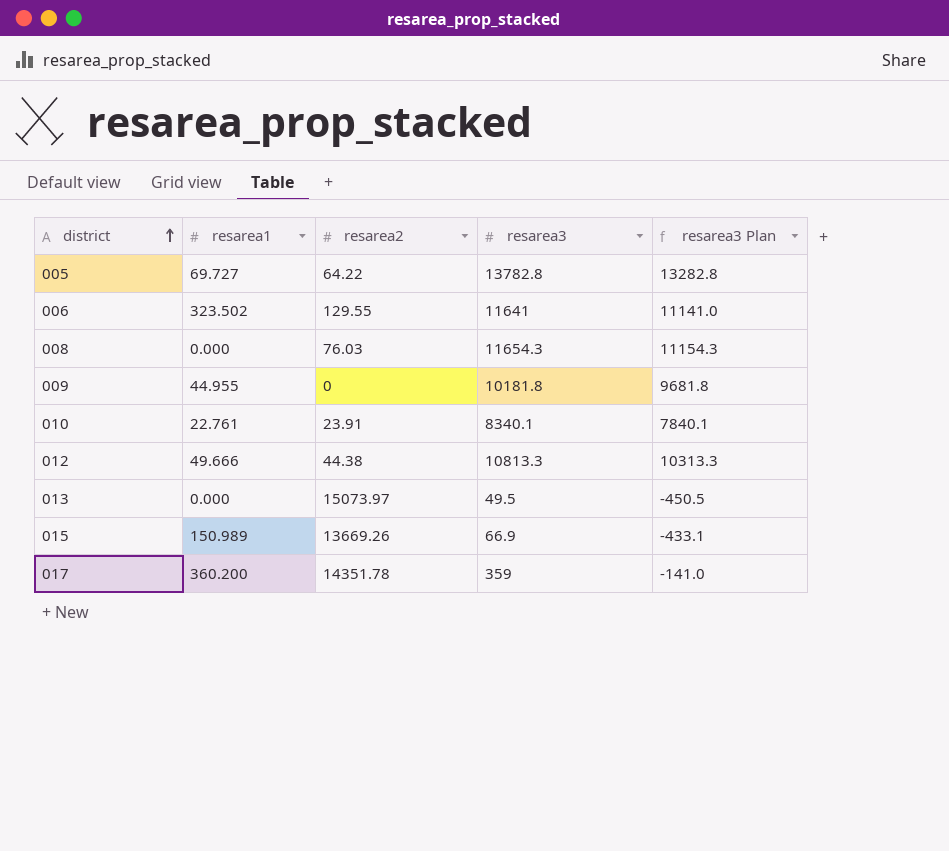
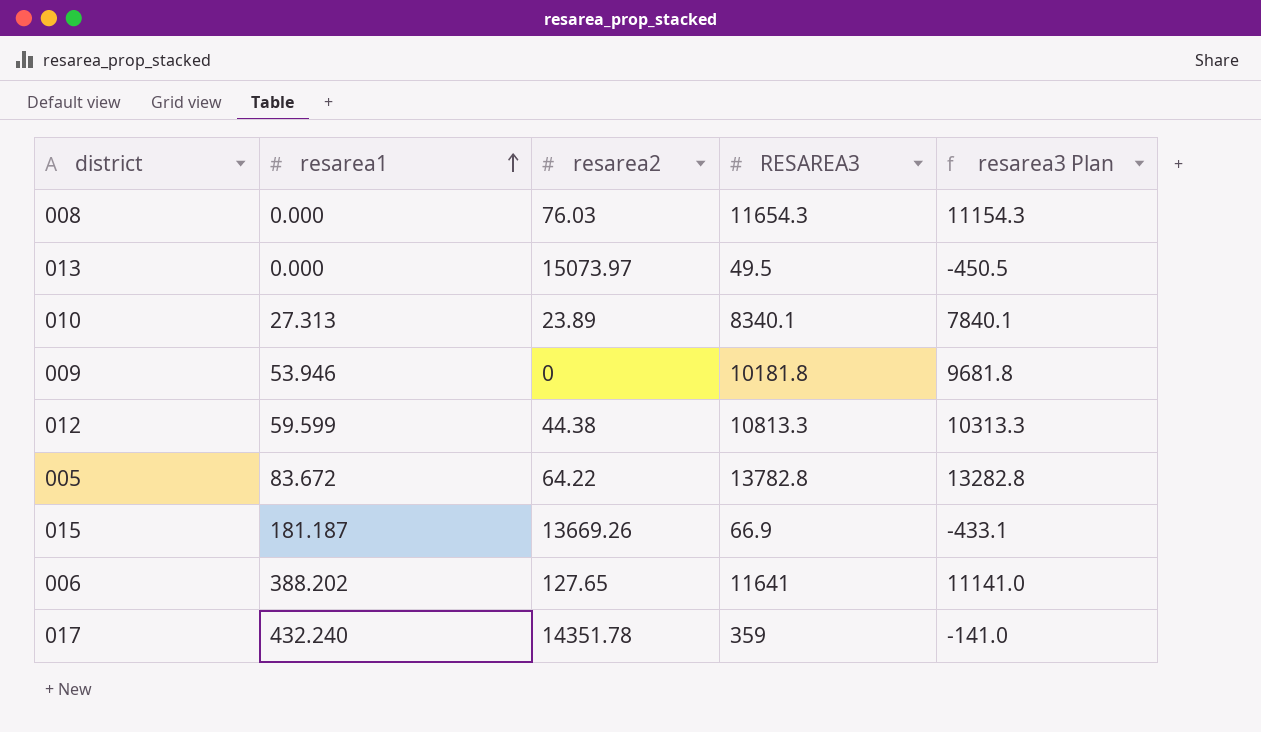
row order: district ascending -> resarea1 ascending
column name: resarea3 -> RESAREA3
010 | resarea1: 22.761 -> 27.313
010 | resarea2: 23.91 -> 23.89
009 | resarea1: 44.955 -> 53.946
012 | resarea1: 49.666 -> 59.599
005 | resarea1: 69.727 -> 83.672
015 | resarea1: 150.989 -> 181.187
006 | resarea1: 323.502 -> 388.202
006 | resarea2: 129.55 -> 127.65
017 | resarea1: 360.200 -> 432.240

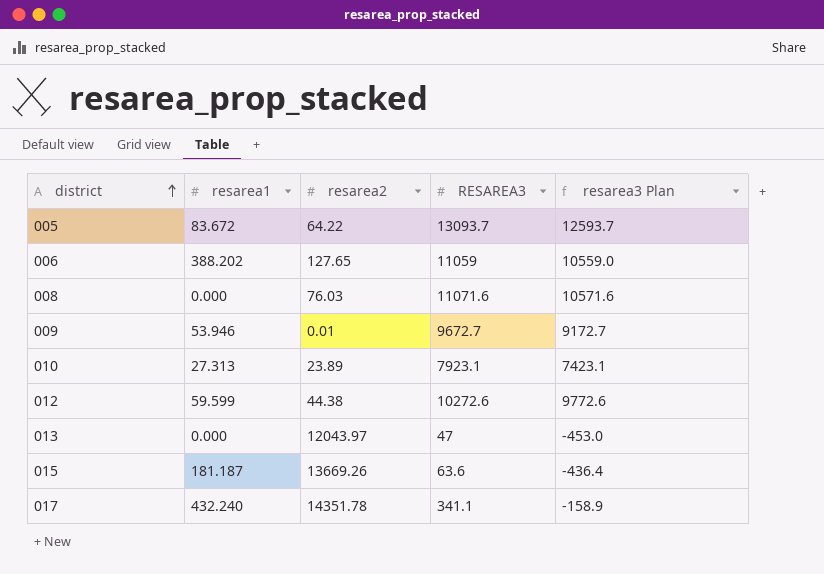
row order: resarea1 ascending -> district ascending
005 | RESAREA3: 13782.8 -> 13093.7
005 | resarea3 Plan: 13282.8 -> 12593.7
006 | RESAREA3: 11641 -> 11059
006 | resarea3 Plan: 11141.0 -> 10559.0
008 | RESAREA3: 11654.3 -> 11071.6
008 | resarea3 Plan: 11154.3 -> 10571.6
009 | resarea2: 0 -> 0.01
009 | RESAREA3: 10181.8 -> 9672.7
009 | resarea3 Plan: 9681.8 -> 9172.7
010 | RESAREA3: 8340.1 -> 7923.1
010 | resarea3 Plan: 7840.1 -> 7423.1
012 | RESAREA3: 10813.3 -> 10272.6
012 | resarea3 Plan: 10313.3 -> 9772.6
013 | resarea2: 15073.97 -> 12043.97
013 | RESAREA3: 49.5 -> 47
013 | resarea3 Plan: -450.5 -> -453.0
015 | RESAREA3: 66.9 -> 63.6
015 | resarea3 Plan: -433.1 -> -436.4
017 | RESAREA3: 359 -> 341.1
017 | resarea3 Plan: -141.0 -> -158.9

